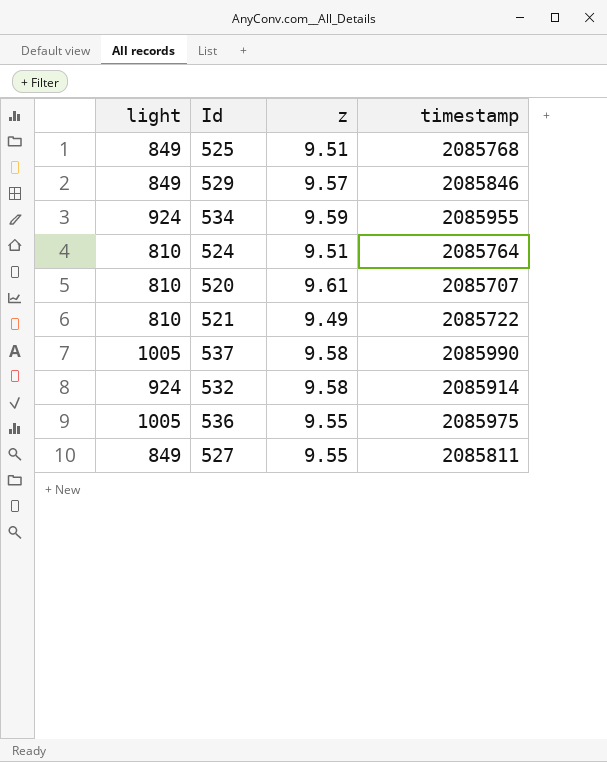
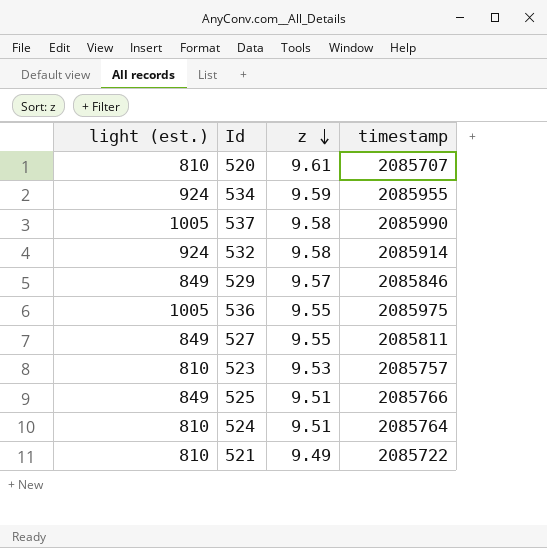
row order: none -> z descending
column name: light -> light (est.)
row 523: none -> 810 | 9.53 | 2085757
525 | timestamp: 2085768 -> 2085766

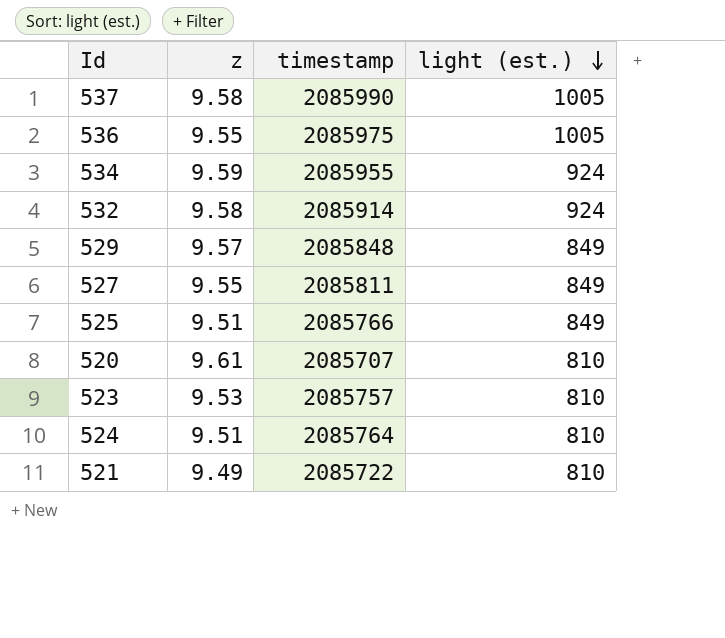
row order: z descending -> light (est.) descending
column light (est.) | position: 1 -> 4
529 | timestamp: 2085846 -> 2085848

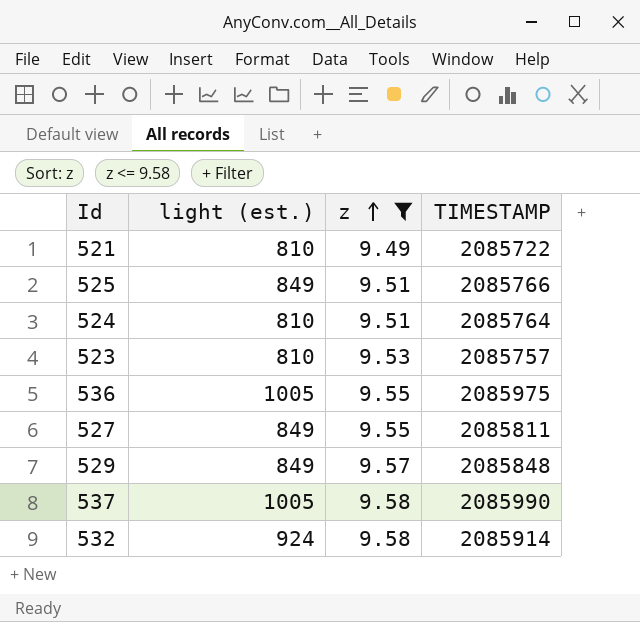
filter: none -> z <= 9.58
row order: light (est.) descending -> z ascending
column light (est.) | position: 4 -> 2
column name: timestamp -> TIMESTAMP

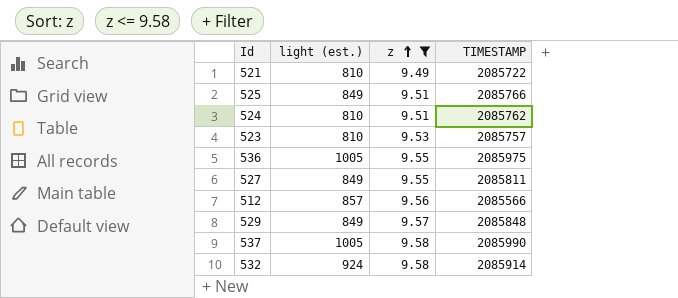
524 | TIMESTAMP: 2085764 -> 2085762
row 512: none -> 857 | 9.56 | 2085566

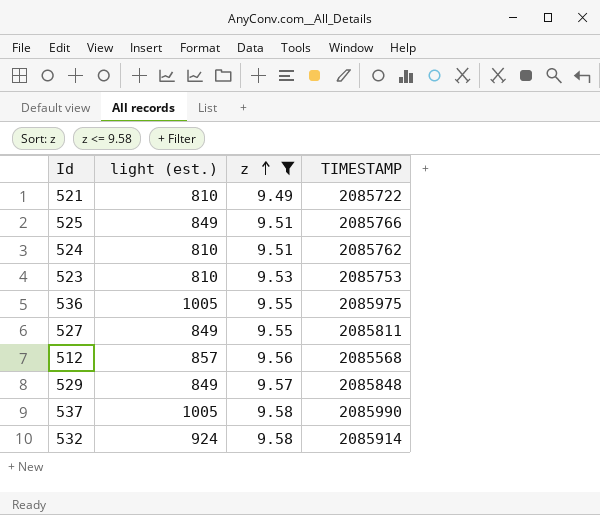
523 | TIMESTAMP: 2085757 -> 2085753
512 | TIMESTAMP: 2085566 -> 2085568

